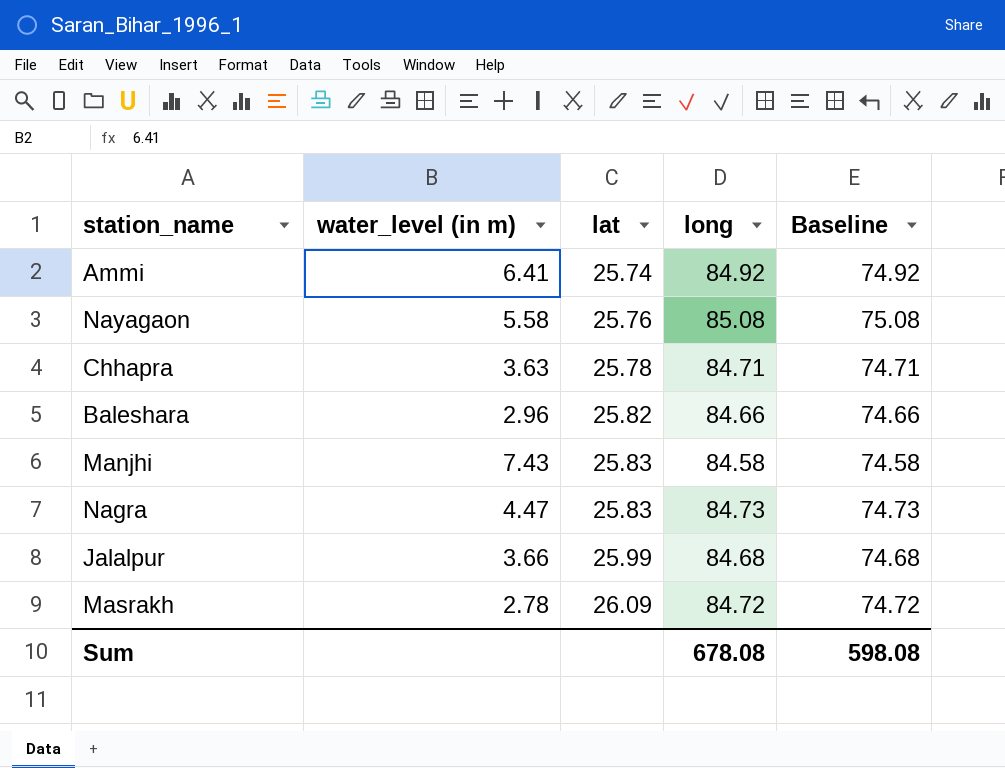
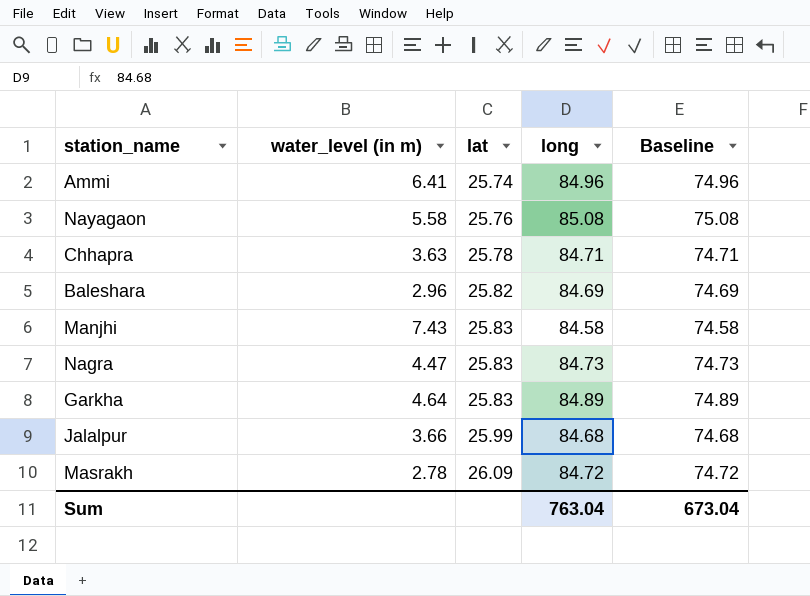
Ammi | long: 84.92 -> 84.96
Ammi | Baseline: 74.92 -> 74.96
Baleshara | long: 84.66 -> 84.69
Baleshara | Baseline: 74.66 -> 74.69
row Garkha: none -> 4.64 | 25.83 | 84.89 | 74.89
Sum | long: 678.08 -> 763.04
Sum | Baseline: 598.08 -> 673.04

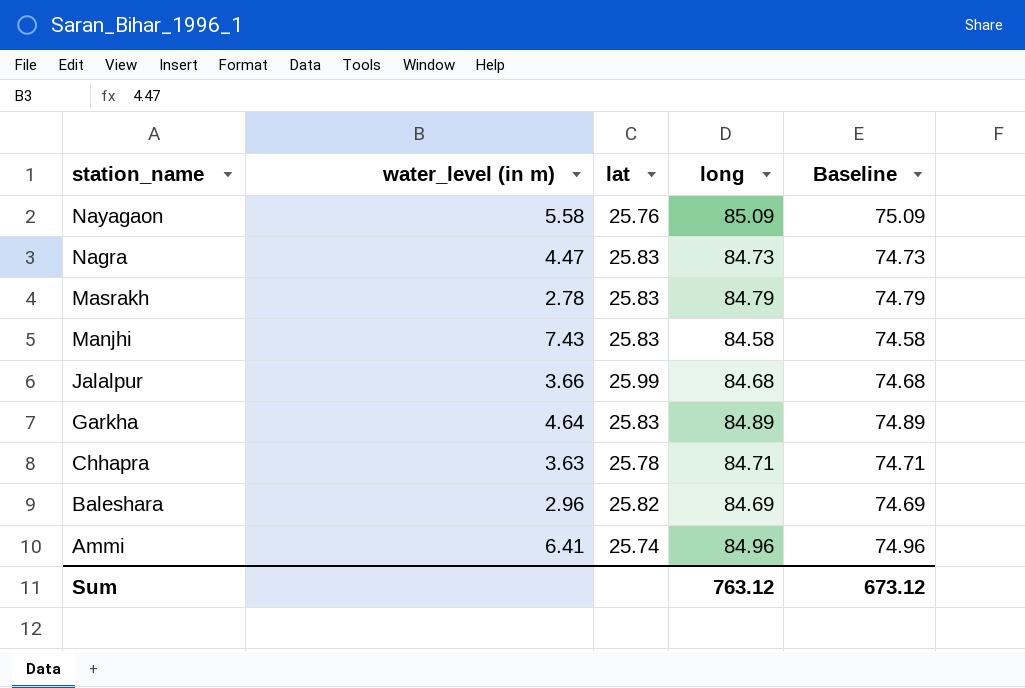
row order: lat ascending -> station_name descending
Nayagaon | long: 85.08 -> 85.09
Nayagaon | Baseline: 75.08 -> 75.09
Masrakh | lat: 26.09 -> 25.83
Masrakh | long: 84.72 -> 84.79
Masrakh | Baseline: 74.72 -> 74.79
Sum | long: 763.04 -> 763.12
Sum | Baseline: 673.04 -> 673.12

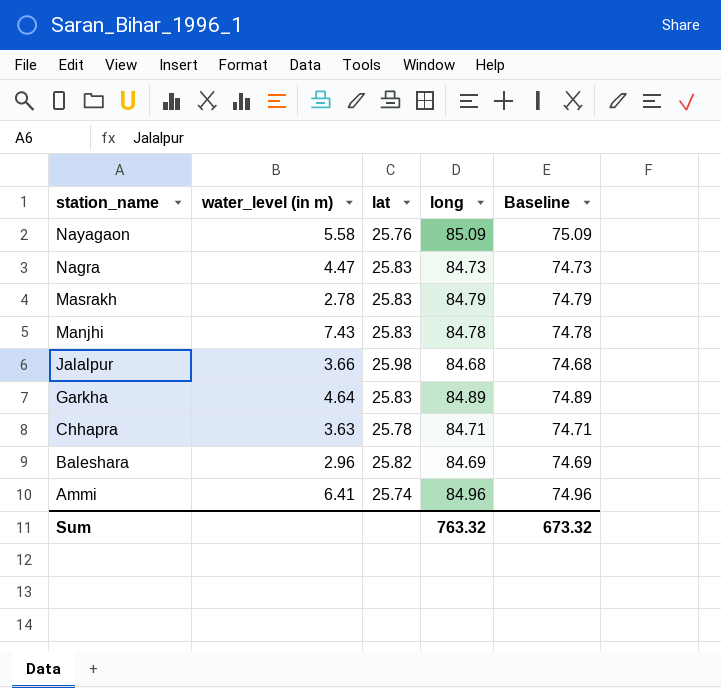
Manjhi | long: 84.58 -> 84.78
Manjhi | Baseline: 74.58 -> 74.78
Jalalpur | lat: 25.99 -> 25.98
Sum | long: 763.12 -> 763.32
Sum | Baseline: 673.12 -> 673.32

